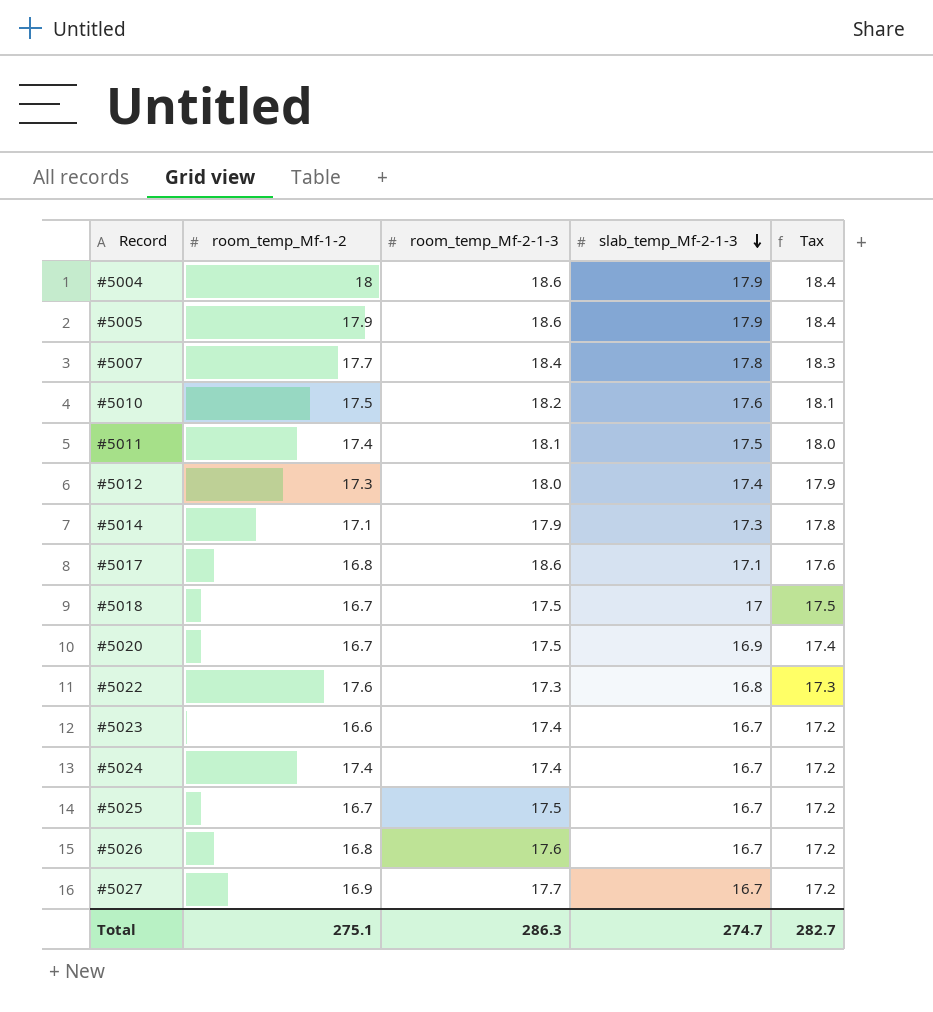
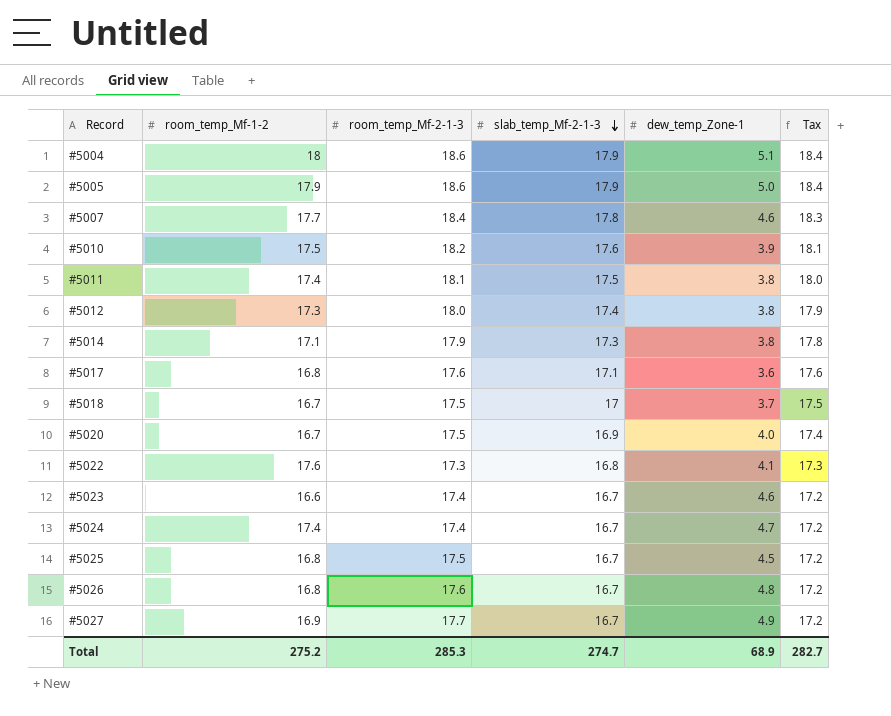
column dew_temp_Zone-1 | position: none -> 5
#5017 | room_temp_Mf-2-1-3: 18.6 -> 17.6
#5025 | room_temp_Mf-1-2: 16.7 -> 16.8
Total | room_temp_Mf-1-2: 275.1 -> 275.2
Total | room_temp_Mf-2-1-3: 286.3 -> 285.3

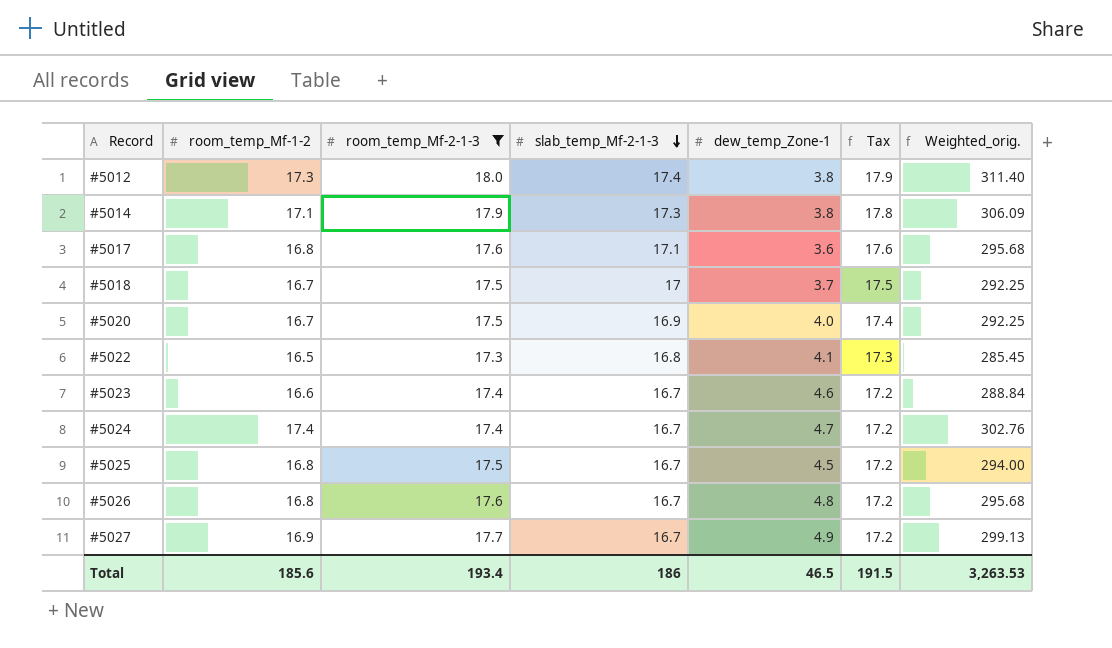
filter: none -> room_temp_Mf-2-1-3 <= 18.0
column Weighted_orig. | formula: none -> [room_temp_Mf-1-2] * [room_temp_Mf-2-1-3]
#5022 | room_temp_Mf-1-2: 17.6 -> 16.5
Total | room_temp_Mf-1-2: 275.2 -> 185.6
Total | room_temp_Mf-2-1-3: 285.3 -> 193.4
Total | slab_temp_Mf-2-1-3: 274.7 -> 186
Total | dew_temp_Zone-1: 68.9 -> 46.5
Total | Tax: 282.7 -> 191.5

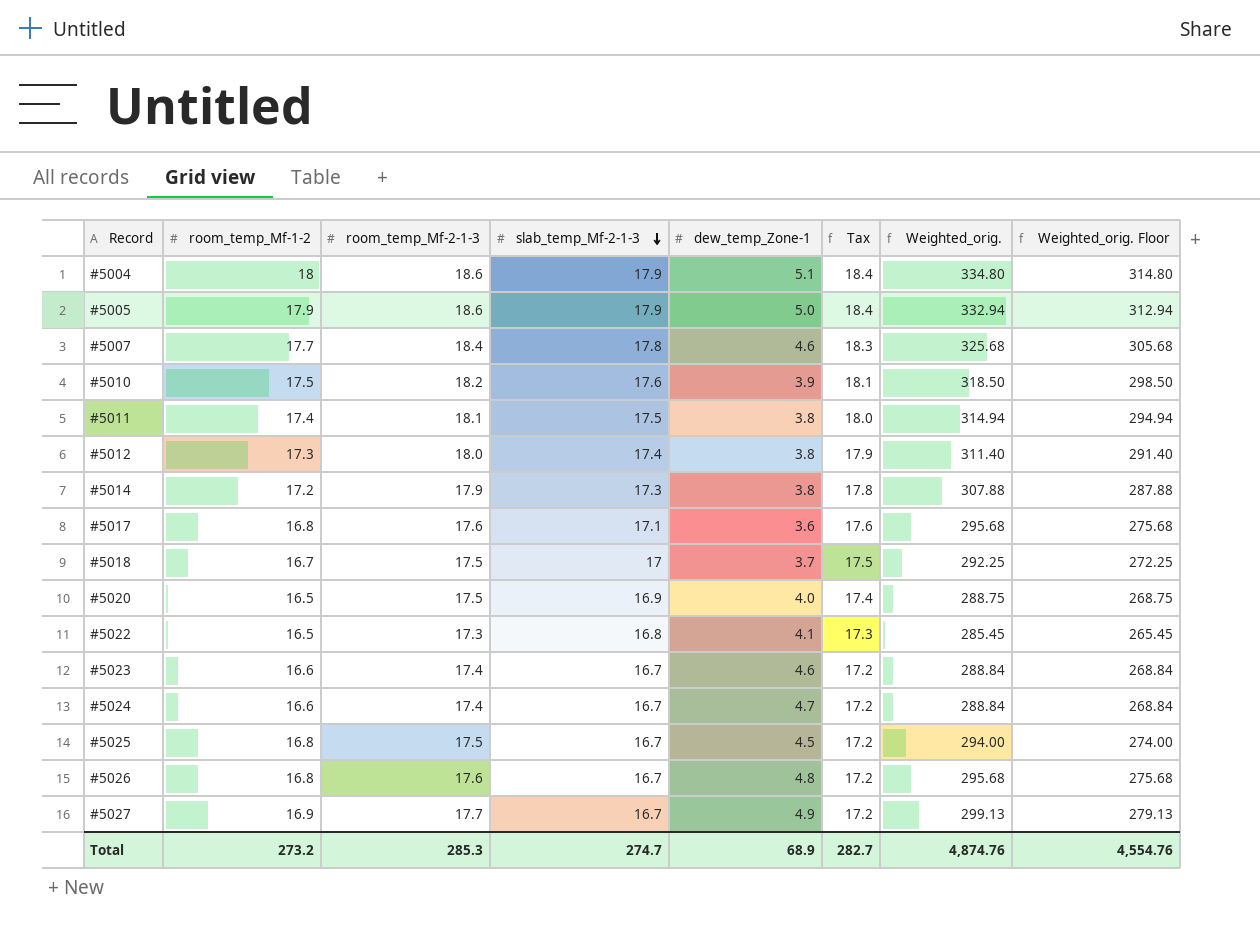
filter: room_temp_Mf-2-1-3 <= 18.0 -> none
column Weighted_orig. Floor | formula: none -> [Weighted_orig.] - 20
#5014 | room_temp_Mf-1-2: 17.1 -> 17.2
#5014 | Weighted_orig.: 306.09 -> 307.88
#5020 | room_temp_Mf-1-2: 16.7 -> 16.5
#5020 | Weighted_orig.: 292.25 -> 288.75
#5024 | room_temp_Mf-1-2: 17.4 -> 16.6
#5024 | Weighted_orig.: 302.76 -> 288.84
Total | room_temp_Mf-1-2: 185.6 -> 273.2
Total | room_temp_Mf-2-1-3: 193.4 -> 285.3
Total | slab_temp_Mf-2-1-3: 186 -> 274.7
Total | dew_temp_Zone-1: 46.5 -> 68.9
Total | Tax: 191.5 -> 282.7
Total | Weighted_orig.: 3,263.53 -> 4,874.76

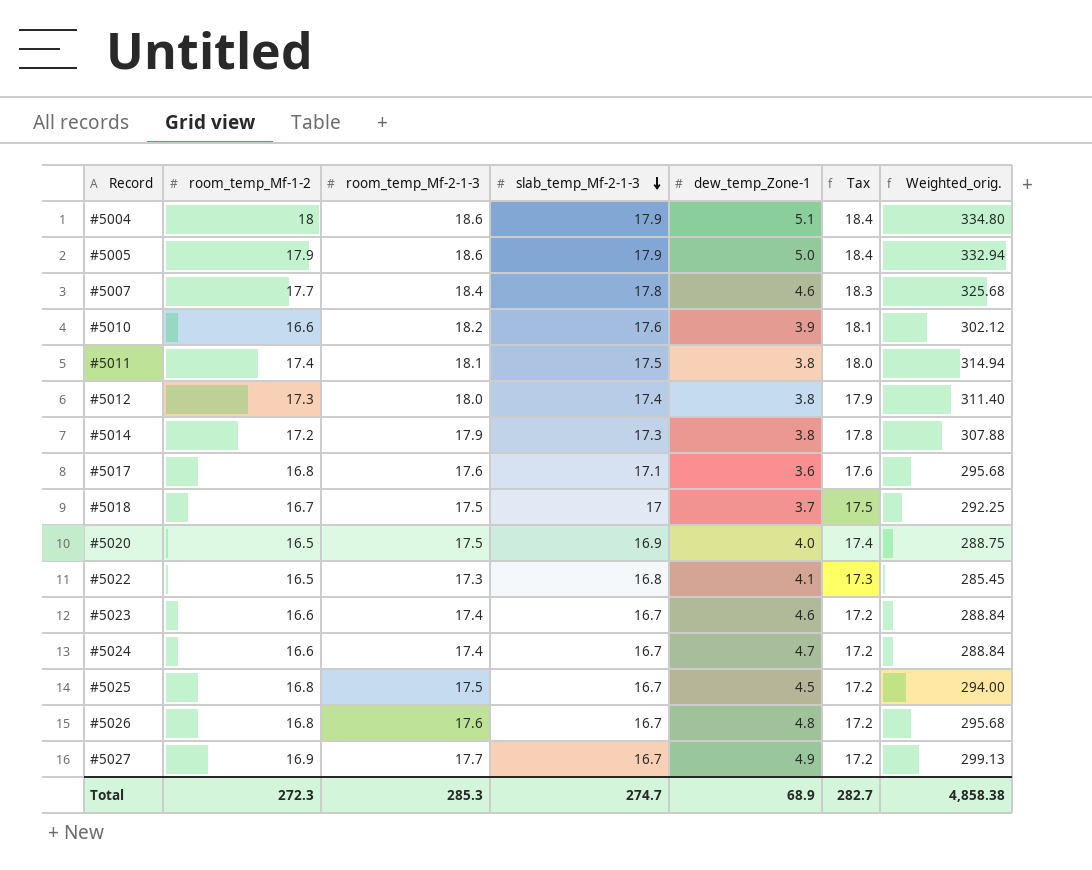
column Weighted_orig. Floor | formula: [Weighted_orig.] - 20 -> none
#5010 | room_temp_Mf-1-2: 17.5 -> 16.6
#5010 | Weighted_orig.: 318.50 -> 302.12
Total | room_temp_Mf-1-2: 273.2 -> 272.3
Total | Weighted_orig.: 4,874.76 -> 4,858.38

